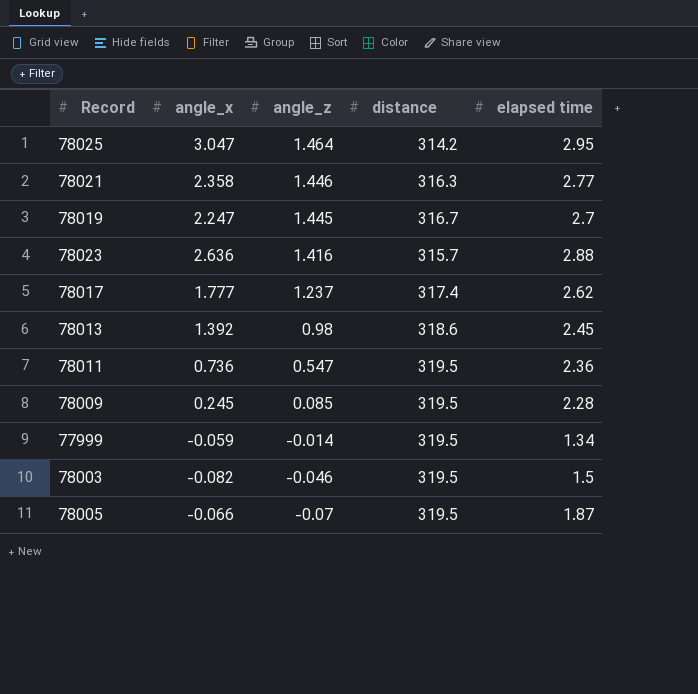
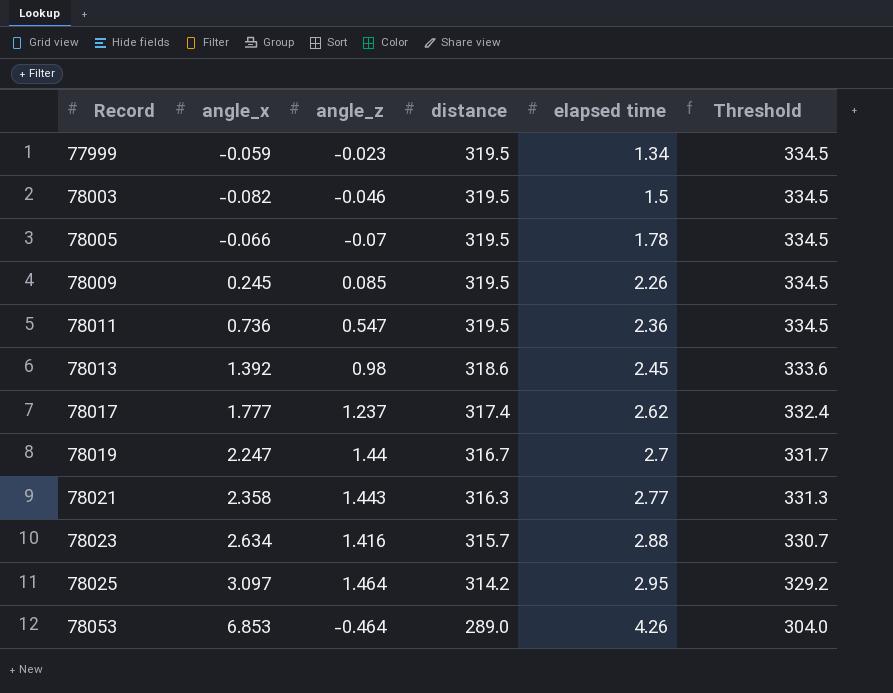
row order: angle_z descending -> Record ascending
column Threshold | formula: none -> [distance] + 15
77999 | angle_z: -0.014 -> -0.023
78005 | elapsed time: 1.87 -> 1.78
78009 | elapsed time: 2.28 -> 2.26
78019 | angle_z: 1.445 -> 1.44
78021 | angle_z: 1.446 -> 1.443
78023 | angle_x: 2.636 -> 2.634
78025 | angle_x: 3.047 -> 3.097
row 78053: none -> 6.853 | -0.464 | 289.0 | 4.26 | 304.0

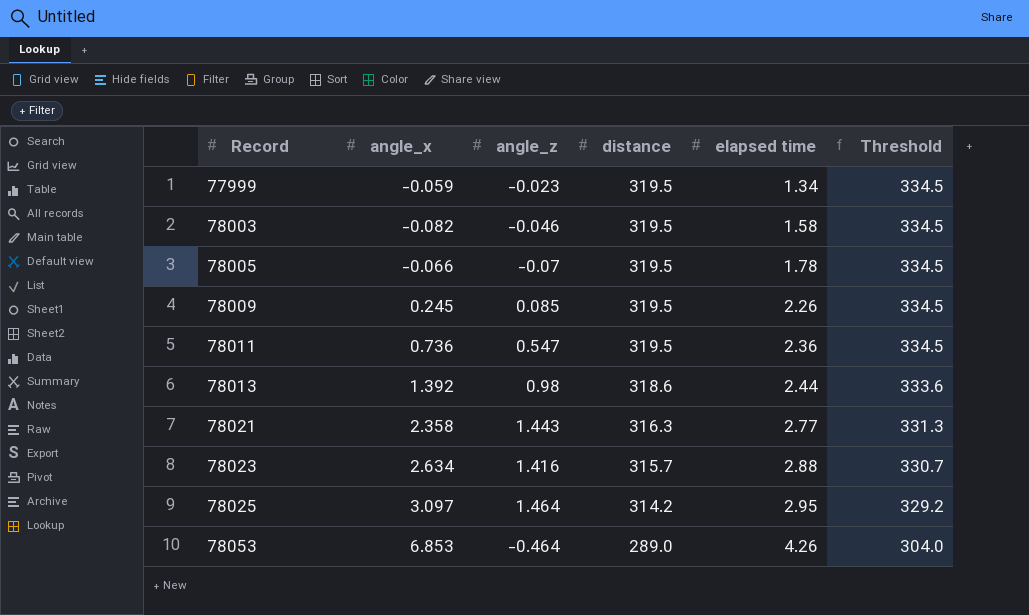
row 78017: 1.777 | 1.237 | 317.4 | 2.62 | 332.4 -> none
row 78019: 2.247 | 1.44 | 316.7 | 2.7 | 331.7 -> none
78003 | elapsed time: 1.5 -> 1.58
78013 | elapsed time: 2.45 -> 2.44

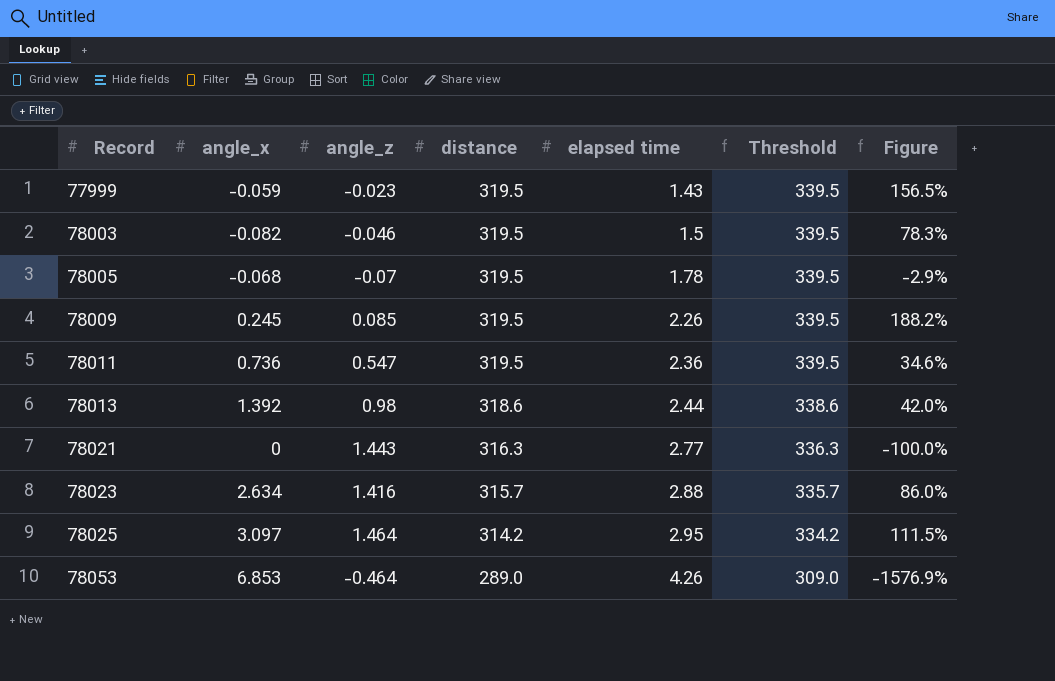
column Threshold | formula: [distance] + 15 -> [distance] + 20
column Figure | formula: none -> ([angle_x] - [angle_z]) / [angle_z]
77999 | elapsed time: 1.34 -> 1.43
78003 | elapsed time: 1.58 -> 1.5
78005 | angle_x: -0.066 -> -0.068
78021 | angle_x: 2.358 -> 0

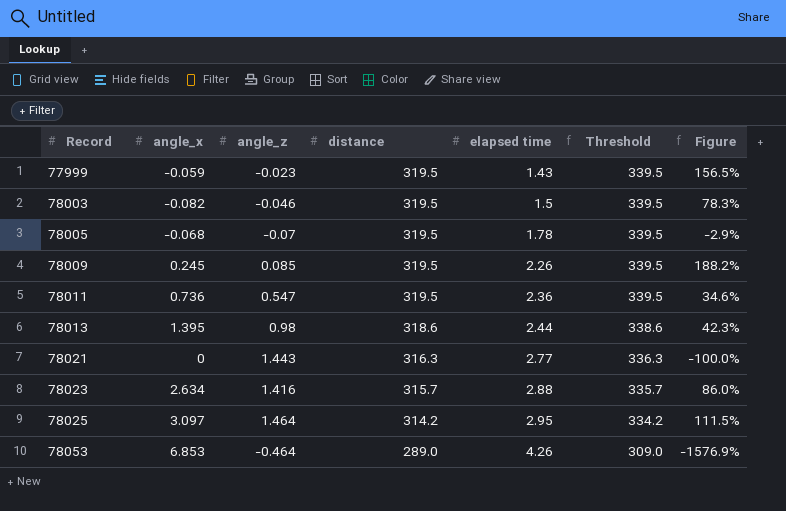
78013 | angle_x: 1.392 -> 1.395
78013 | Figure: 42.0% -> 42.3%

